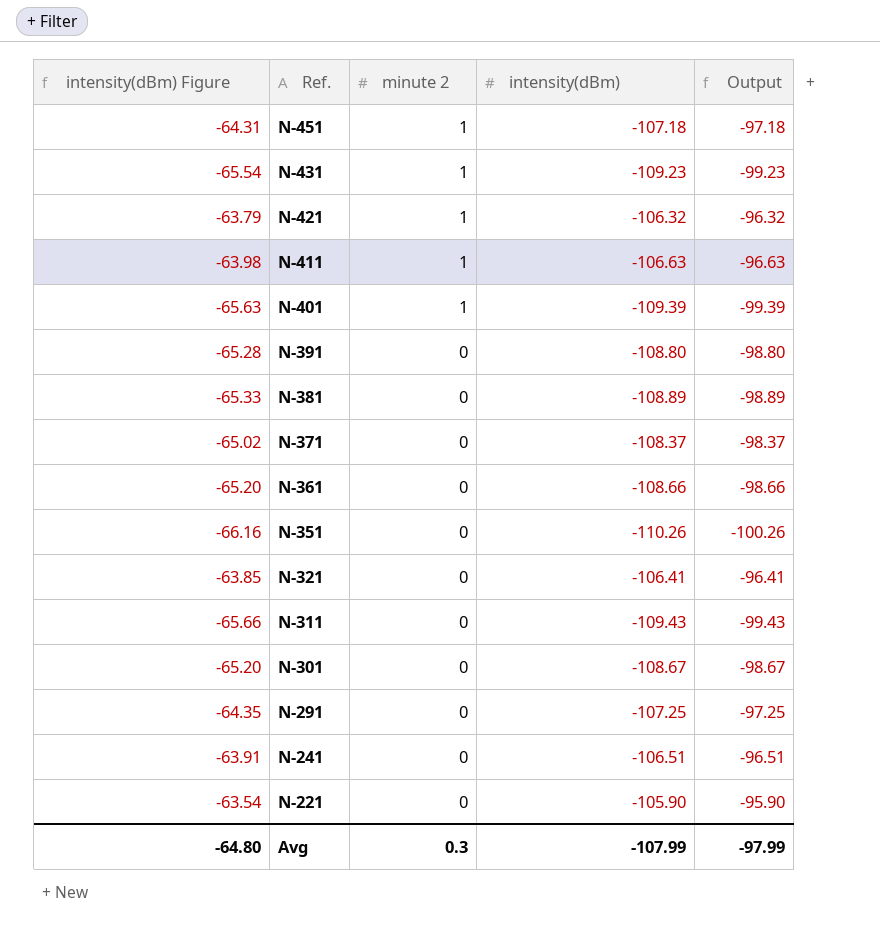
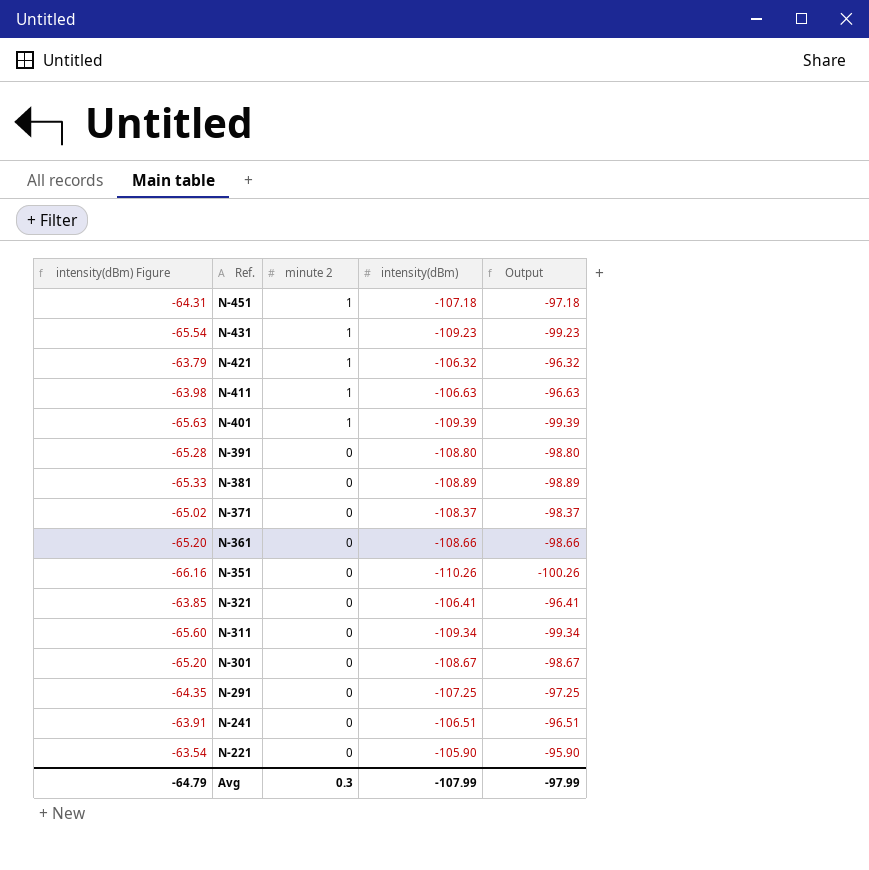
N-311 | intensity(dBm) Figure: -65.66 -> -65.60
N-311 | intensity(dBm): -109.43 -> -109.34
N-311 | Output: -99.43 -> -99.34
Avg | intensity(dBm) Figure: -64.80 -> -64.79

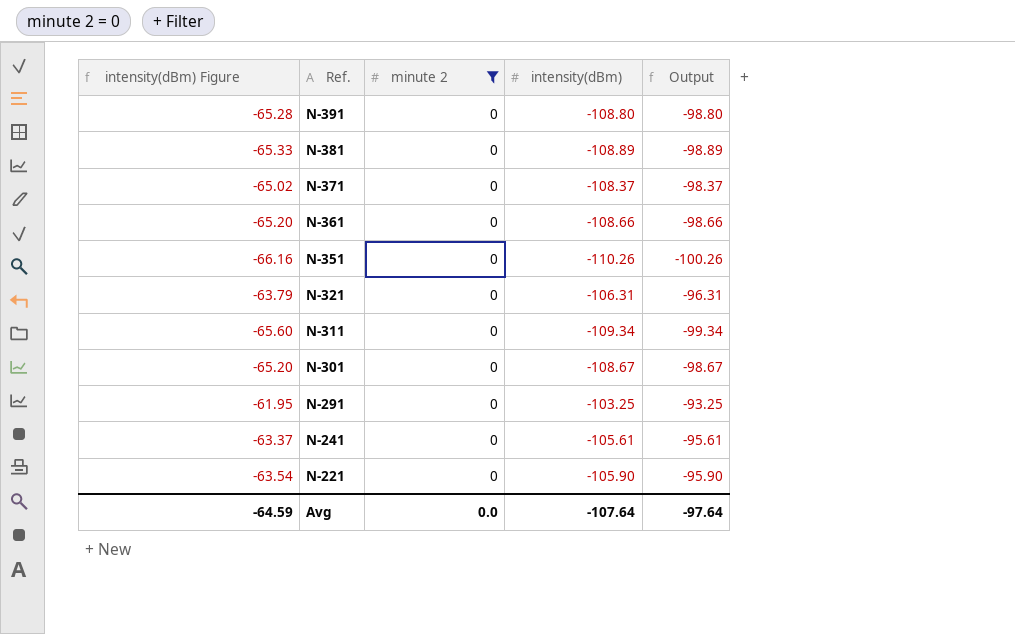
filter: none -> minute 2 = 0
N-321 | intensity(dBm) Figure: -63.85 -> -63.79
N-321 | intensity(dBm): -106.41 -> -106.31
N-321 | Output: -96.41 -> -96.31
N-291 | intensity(dBm) Figure: -64.35 -> -61.95
N-291 | intensity(dBm): -107.25 -> -103.25
N-291 | Output: -97.25 -> -93.25
N-241 | intensity(dBm) Figure: -63.91 -> -63.37
N-241 | intensity(dBm): -106.51 -> -105.61
N-241 | Output: -96.51 -> -95.61
Avg | intensity(dBm) Figure: -64.79 -> -64.59
Avg | minute 2: 0.3 -> 0.0
Avg | intensity(dBm): -107.99 -> -107.64
Avg | Output: -97.99 -> -97.64

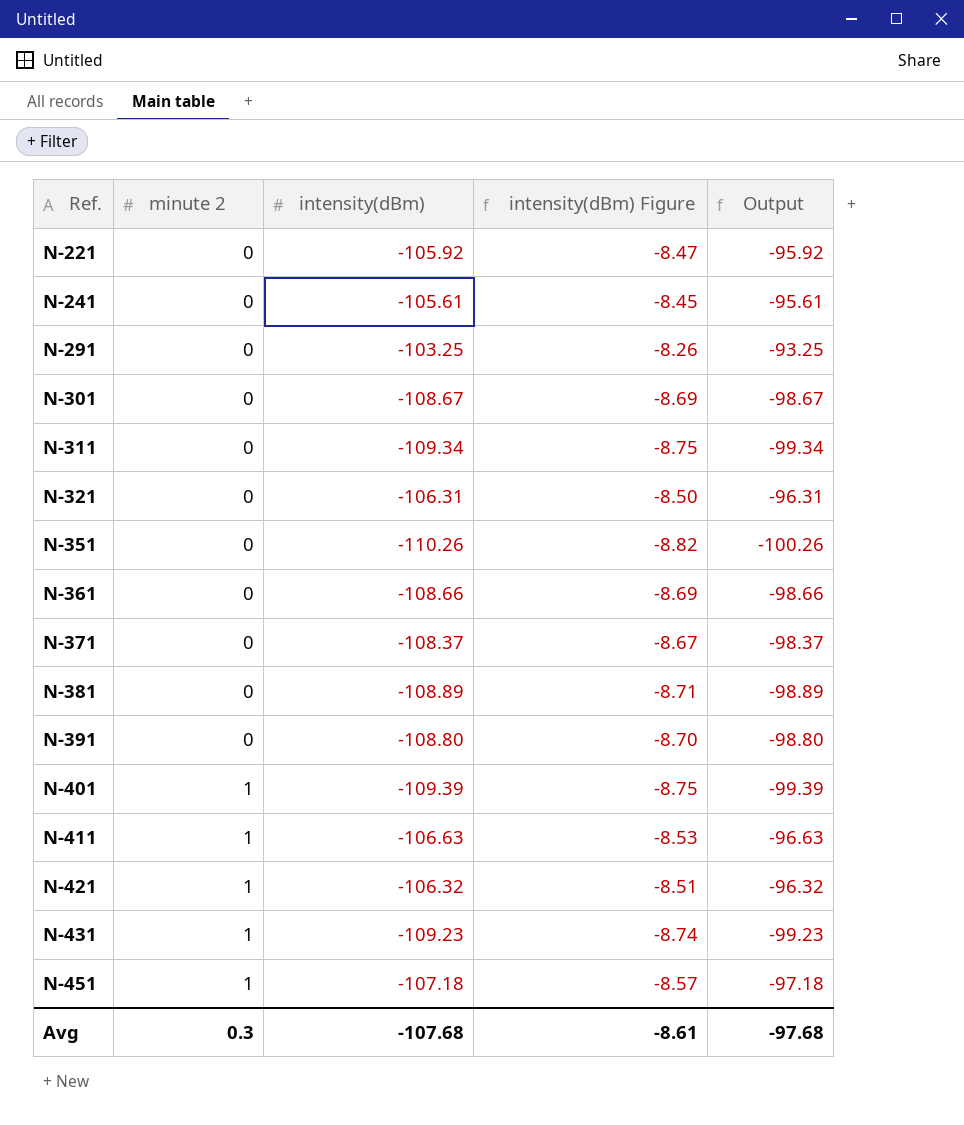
filter: minute 2 = 0 -> none
row order: Ref. descending -> Ref. ascending
column intensity(dBm) Figure | formula: [intensity(dBm)] * 0.6 -> [intensity(dBm)] * 0.08
column intensity(dBm) Figure | position: 1 -> 4
N-221 | intensity(dBm): -105.90 -> -105.92
N-221 | Output: -95.90 -> -95.92
Avg | minute 2: 0.0 -> 0.3
Avg | intensity(dBm): -107.64 -> -107.68
Avg | intensity(dBm) Figure: -64.59 -> -8.61
Avg | Output: -97.64 -> -97.68

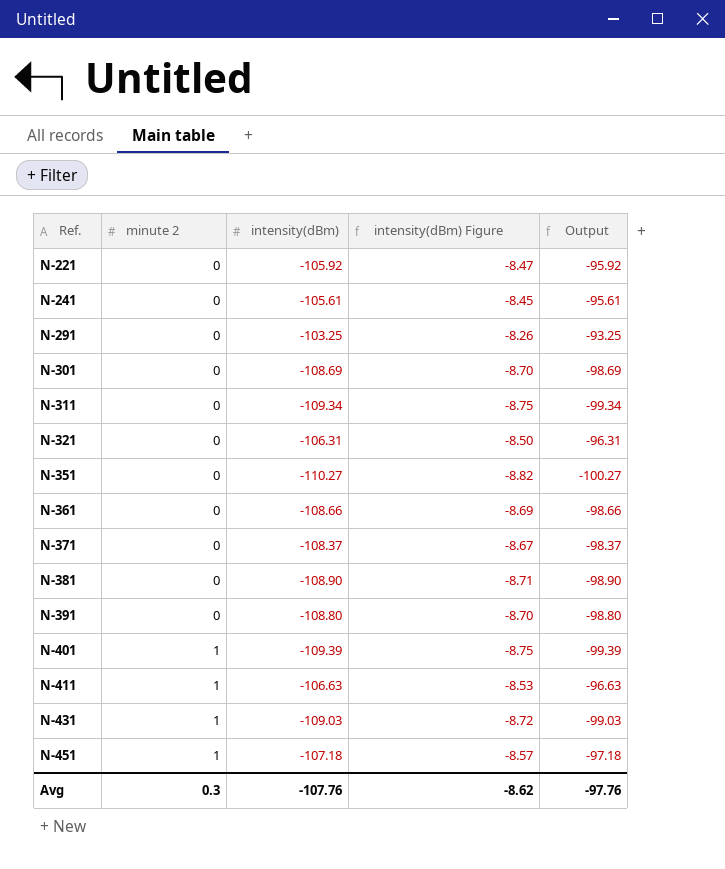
row N-421: 1 | -106.32 | -8.51 | -96.32 -> none
N-301 | intensity(dBm): -108.67 -> -108.69
N-301 | intensity(dBm) Figure: -8.69 -> -8.70
N-301 | Output: -98.67 -> -98.69
N-351 | intensity(dBm): -110.26 -> -110.27
N-351 | Output: -100.26 -> -100.27
N-381 | intensity(dBm): -108.89 -> -108.90
N-381 | Output: -98.89 -> -98.90
N-431 | intensity(dBm): -109.23 -> -109.03
N-431 | intensity(dBm) Figure: -8.74 -> -8.72
N-431 | Output: -99.23 -> -99.03
Avg | intensity(dBm): -107.68 -> -107.76
Avg | intensity(dBm) Figure: -8.61 -> -8.62
Avg | Output: -97.68 -> -97.76

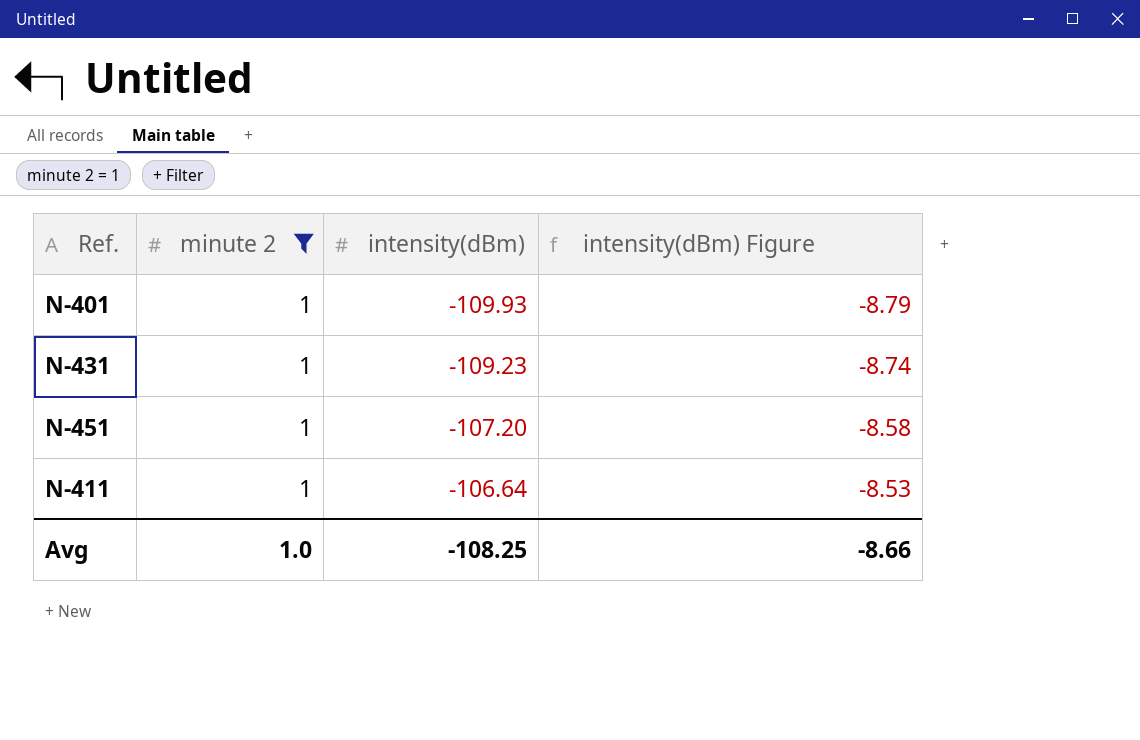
filter: none -> minute 2 = 1
row order: Ref. ascending -> intensity(dBm) ascending
column Output | formula: [intensity(dBm)] + 10 -> none
N-401 | intensity(dBm): -109.39 -> -109.93
N-401 | intensity(dBm) Figure: -8.75 -> -8.79
N-431 | intensity(dBm): -109.03 -> -109.23
N-431 | intensity(dBm) Figure: -8.72 -> -8.74
N-451 | intensity(dBm): -107.18 -> -107.20
N-451 | intensity(dBm) Figure: -8.57 -> -8.58
N-411 | intensity(dBm): -106.63 -> -106.64
Avg | minute 2: 0.3 -> 1.0
Avg | intensity(dBm): -107.76 -> -108.25
Avg | intensity(dBm) Figure: -8.62 -> -8.66

